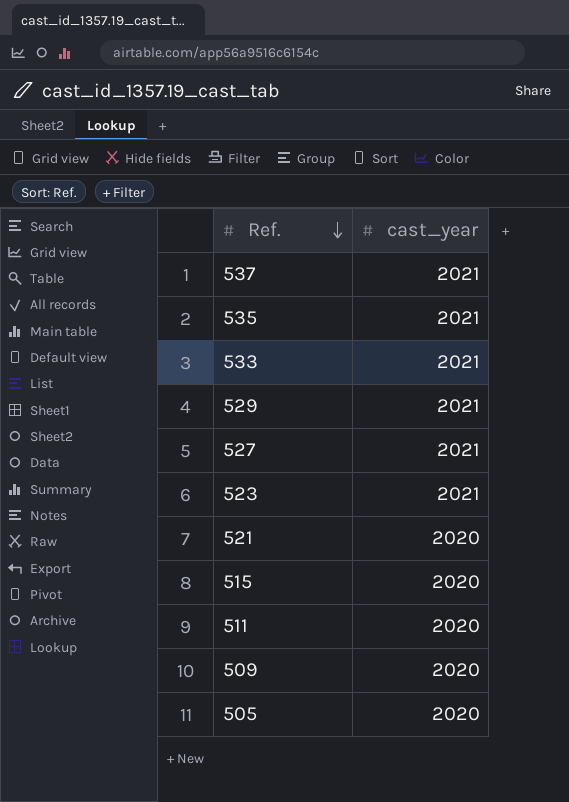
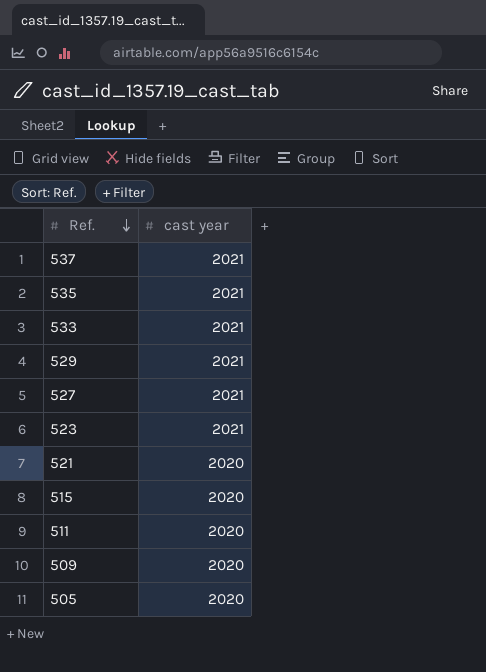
column name: cast_year -> cast year

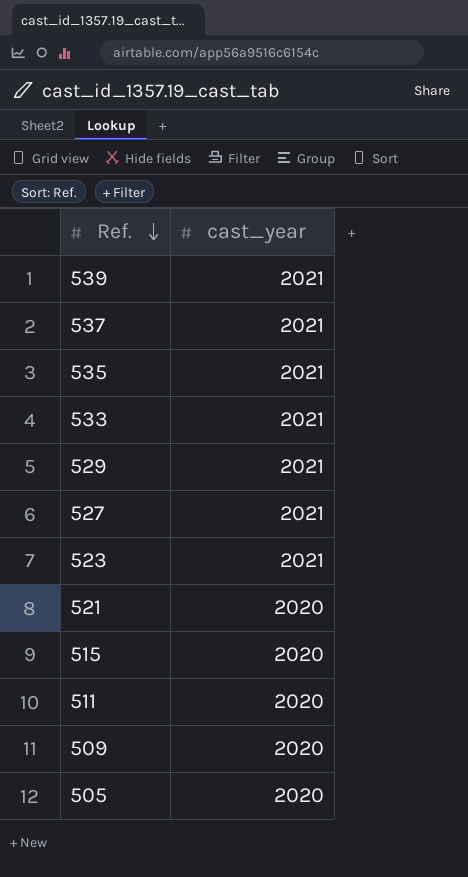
column name: cast year -> cast_year
row 539: none -> 2021

